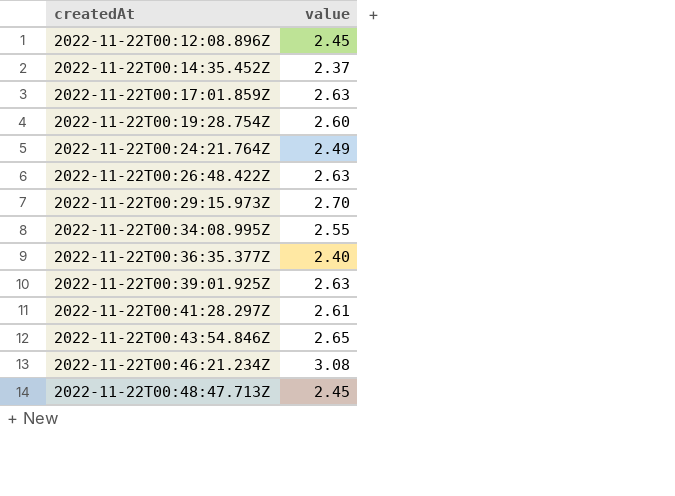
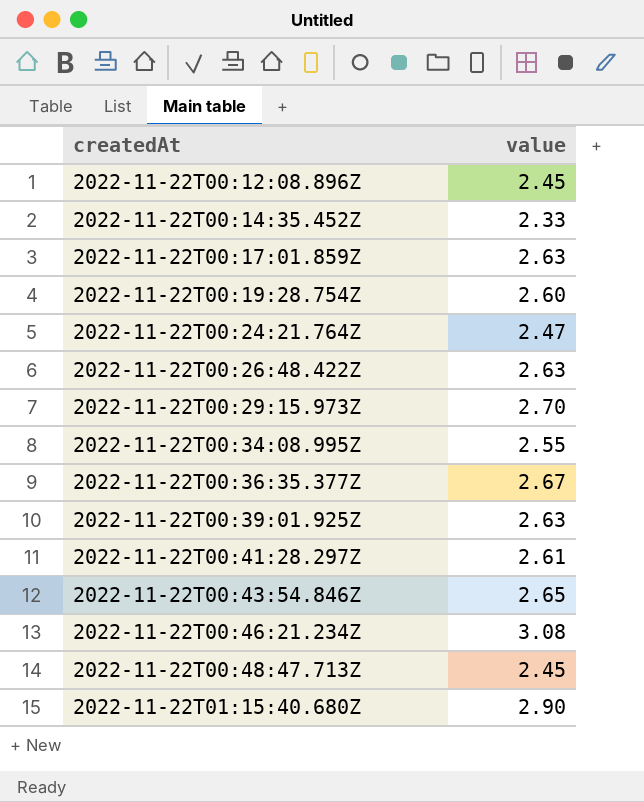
2022-11-22T00:14:35.452Z | value: 2.37 -> 2.33
2022-11-22T00:24:21.764Z | value: 2.49 -> 2.47
2022-11-22T00:36:35.377Z | value: 2.40 -> 2.67
row 2022-11-22T01:15:40.680Z: none -> 2.90

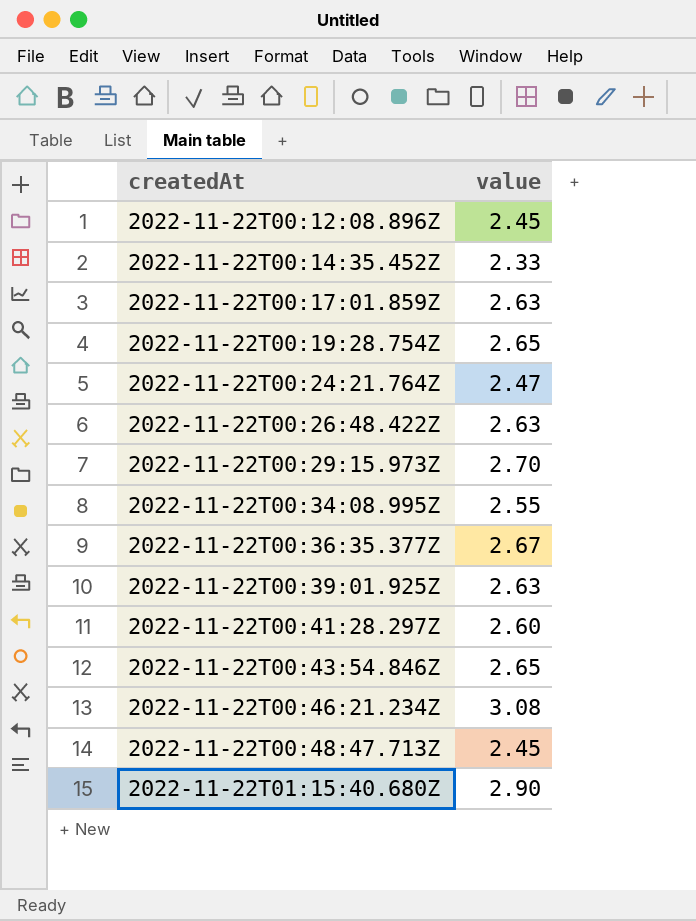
2022-11-22T00:19:28.754Z | value: 2.60 -> 2.65
2022-11-22T00:41:28.297Z | value: 2.61 -> 2.60

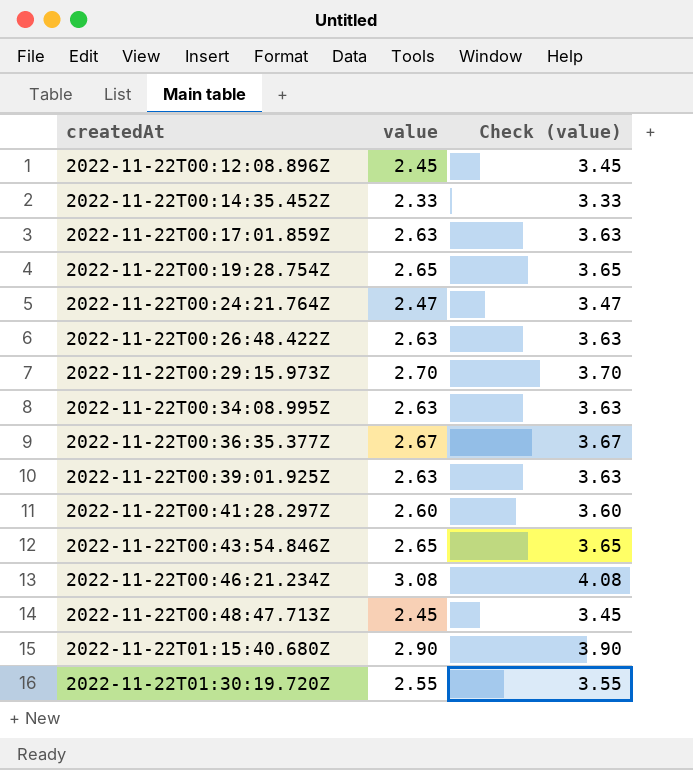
column Check (value) | formula: none -> [value] + 1
2022-11-22T00:34:08.995Z | value: 2.55 -> 2.63
row 2022-11-22T01:30:19.720Z: none -> 2.55 | 3.55

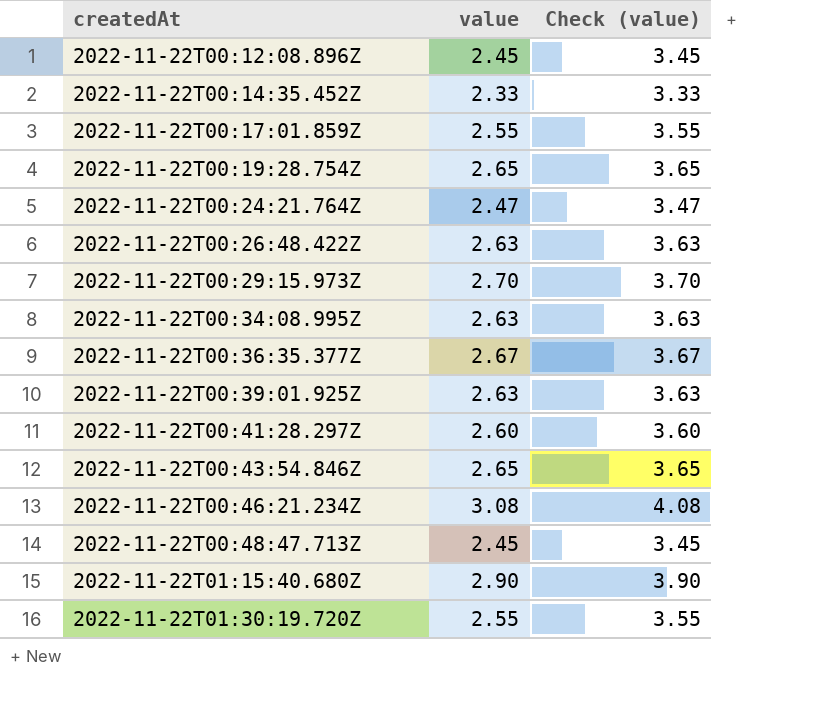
2022-11-22T00:17:01.859Z | value: 2.63 -> 2.55
2022-11-22T00:17:01.859Z | Check (value): 3.63 -> 3.55

